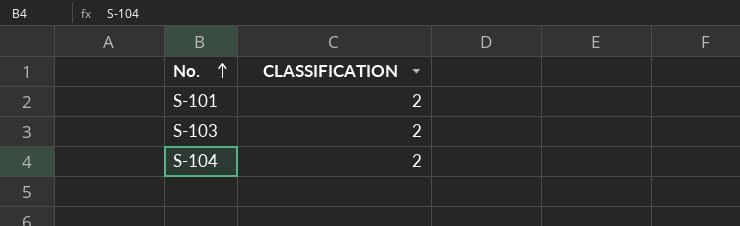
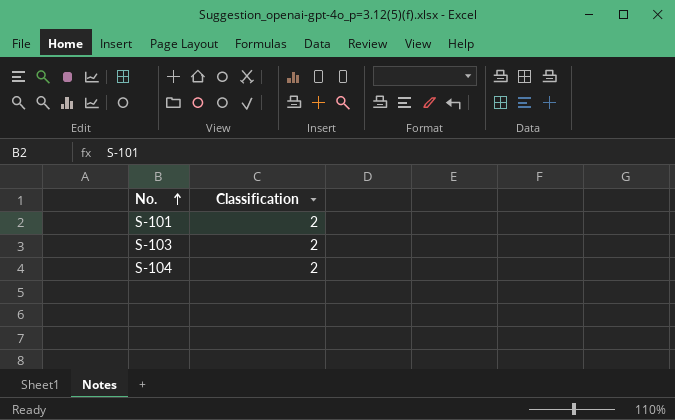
column name: CLASSIFICATION -> Classification

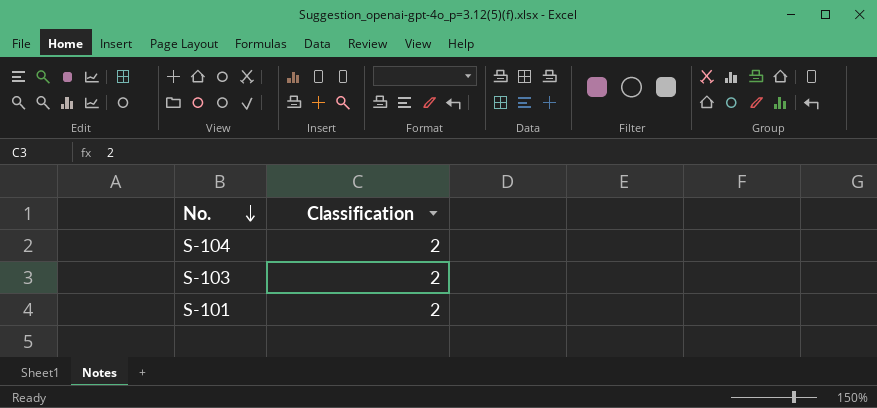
row order: No. ascending -> No. descending

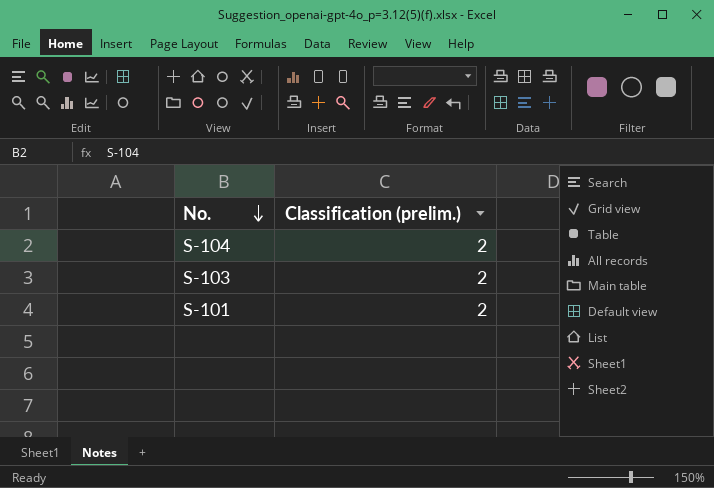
column name: Classification -> Classification (prelim.)

